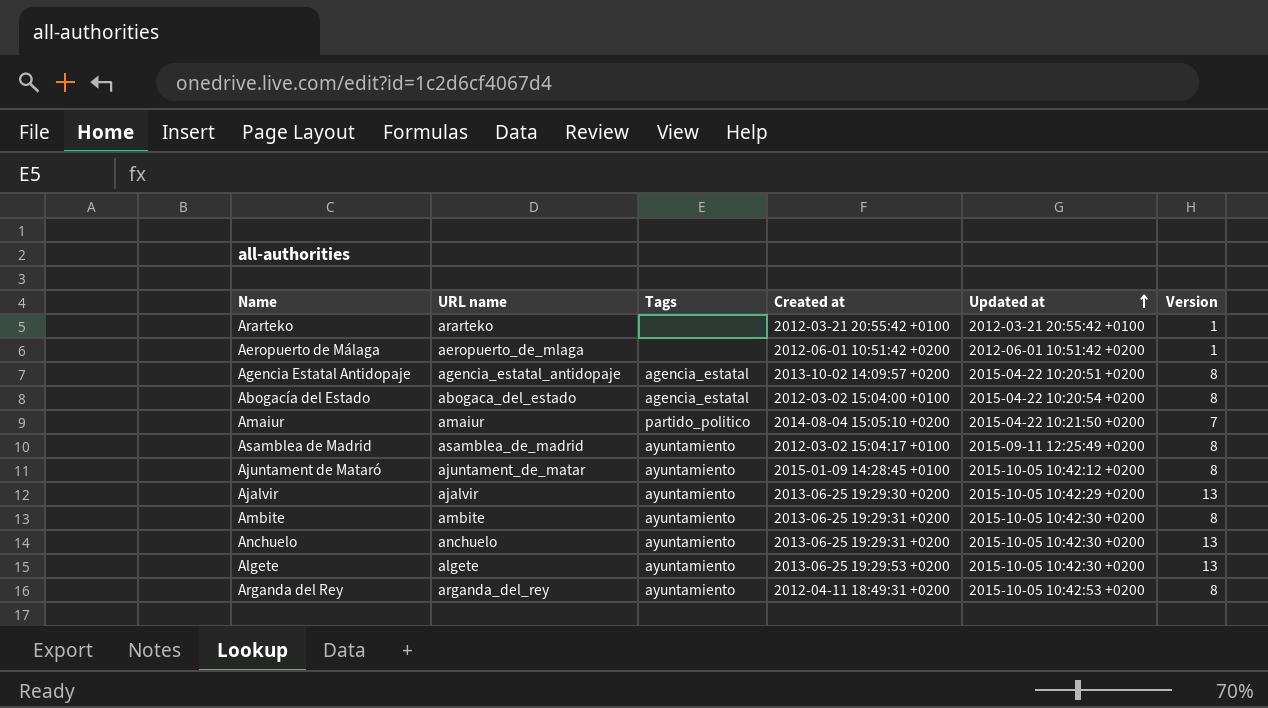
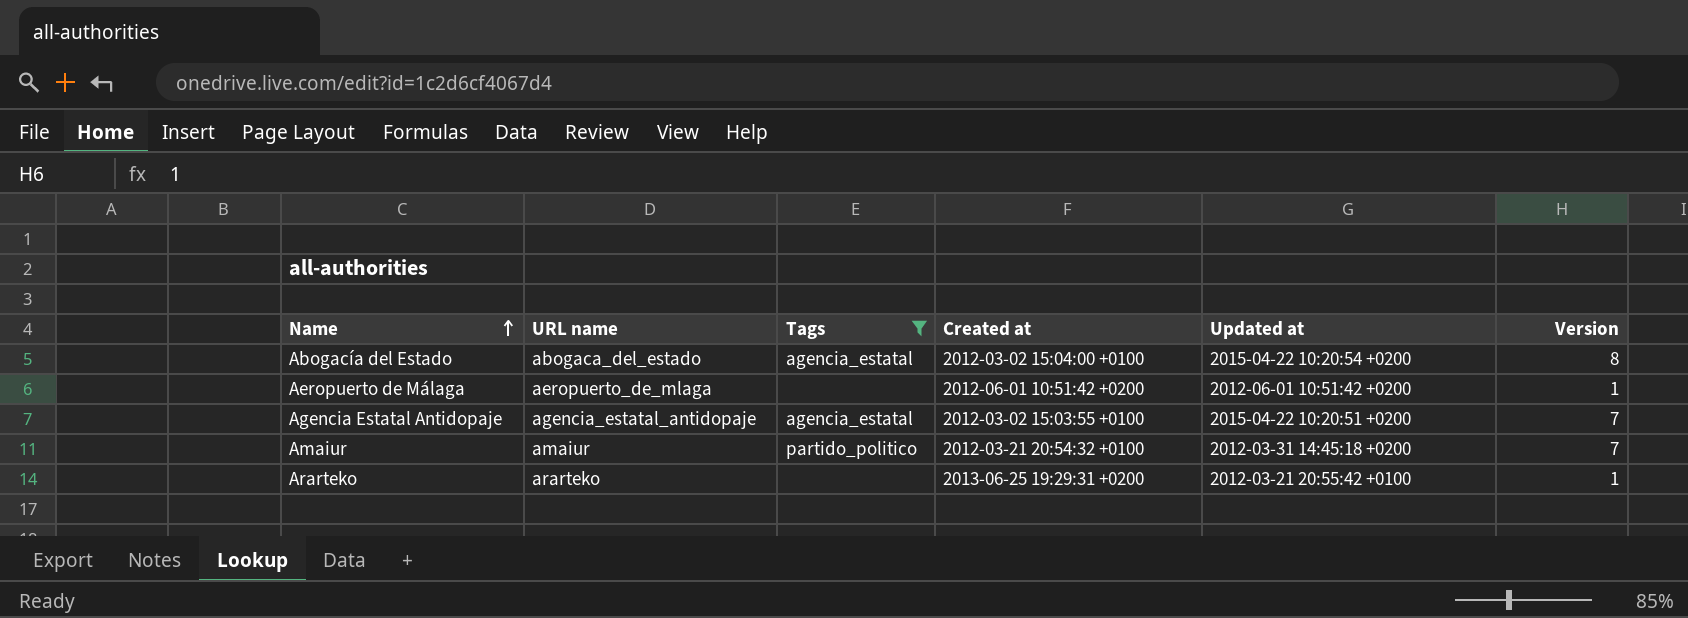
filter: none -> Tags != ayuntamiento
row order: Updated at ascending -> Name ascending
Agencia Estatal Antidopaje | Created at: 2013-10-02 14:09:57 +0200 -> 2012-03-02 15:03:55 +0100
Agencia Estatal Antidopaje | Version: 8 -> 7
Amaiur | Created at: 2014-08-04 15:05:10 +0200 -> 2012-03-21 20:54:32 +0100
Amaiur | Updated at: 2015-04-22 10:21:50 +0200 -> 2012-03-31 14:45:18 +0200
Ararteko | Created at: 2012-03-21 20:55:42 +0100 -> 2013-06-25 19:29:31 +0200

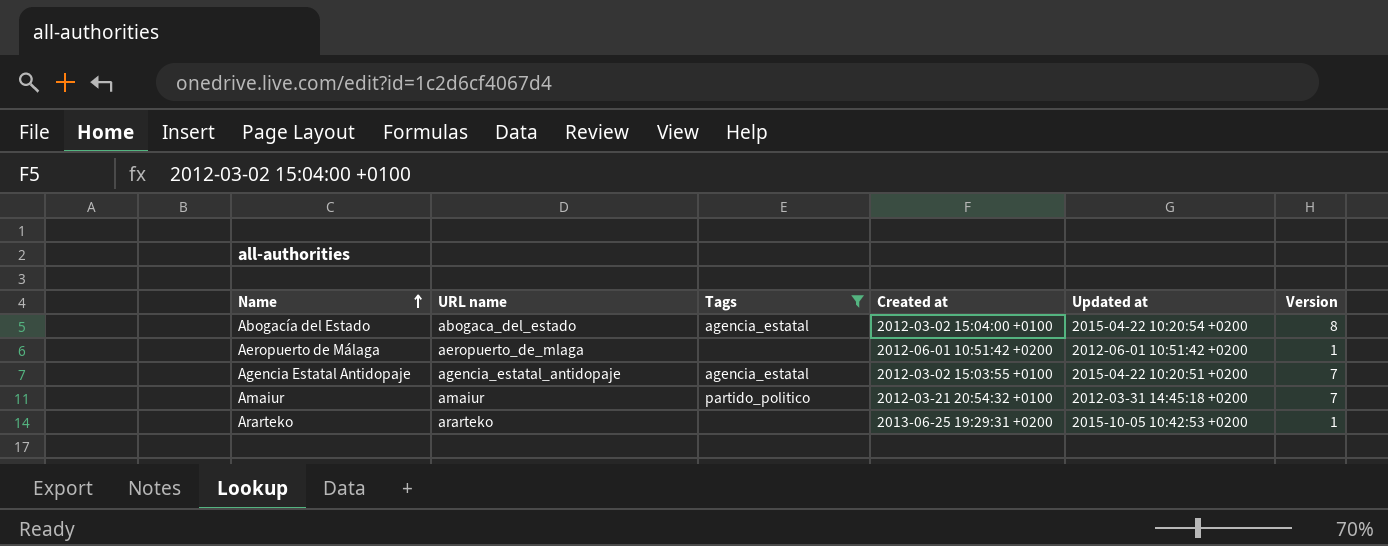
Ararteko | Updated at: 2012-03-21 20:55:42 +0100 -> 2015-10-05 10:42:53 +0200

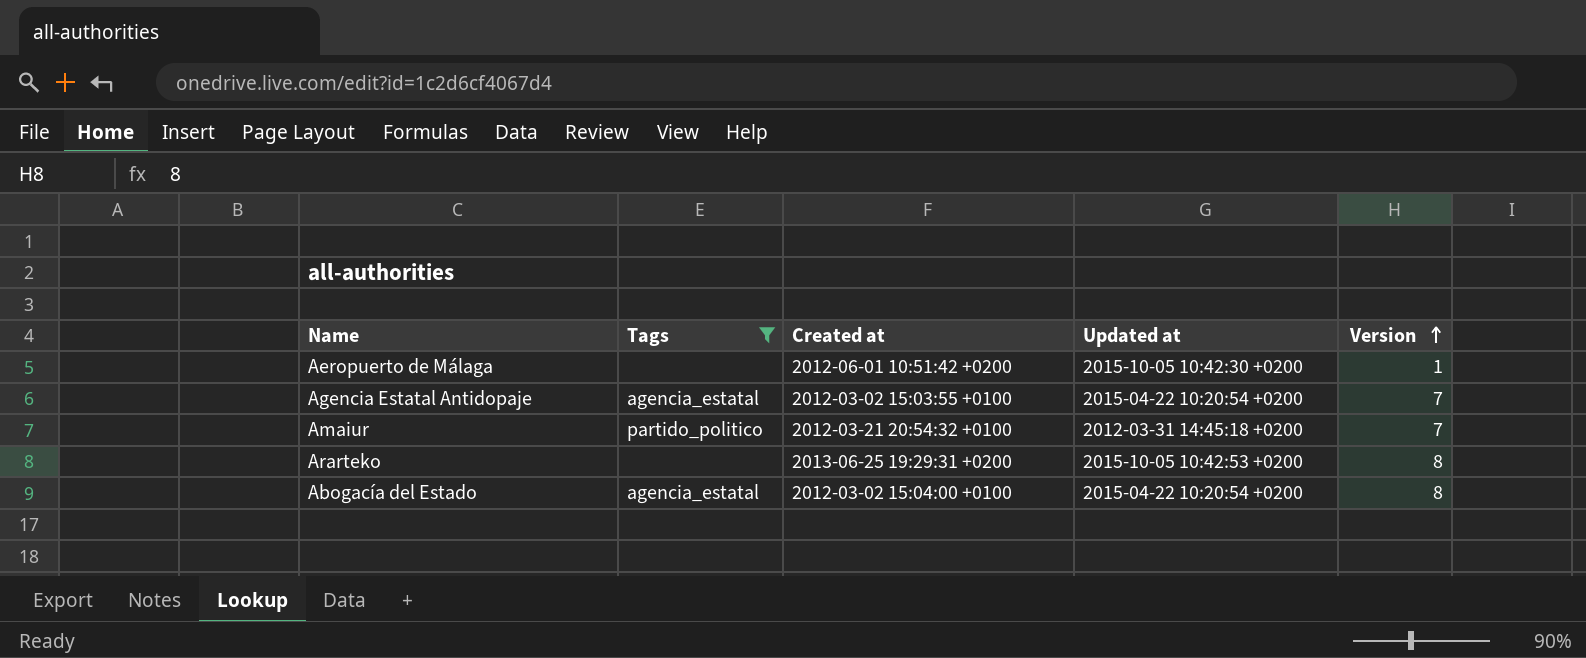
row order: Name ascending -> Version ascending
column URL name | position: 2 -> none
Aeropuerto de Málaga | Updated at: 2012-06-01 10:51:42 +0200 -> 2015-10-05 10:42:30 +0200
Agencia Estatal Antidopaje | Updated at: 2015-04-22 10:20:51 +0200 -> 2015-04-22 10:20:54 +0200
Ararteko | Version: 1 -> 8

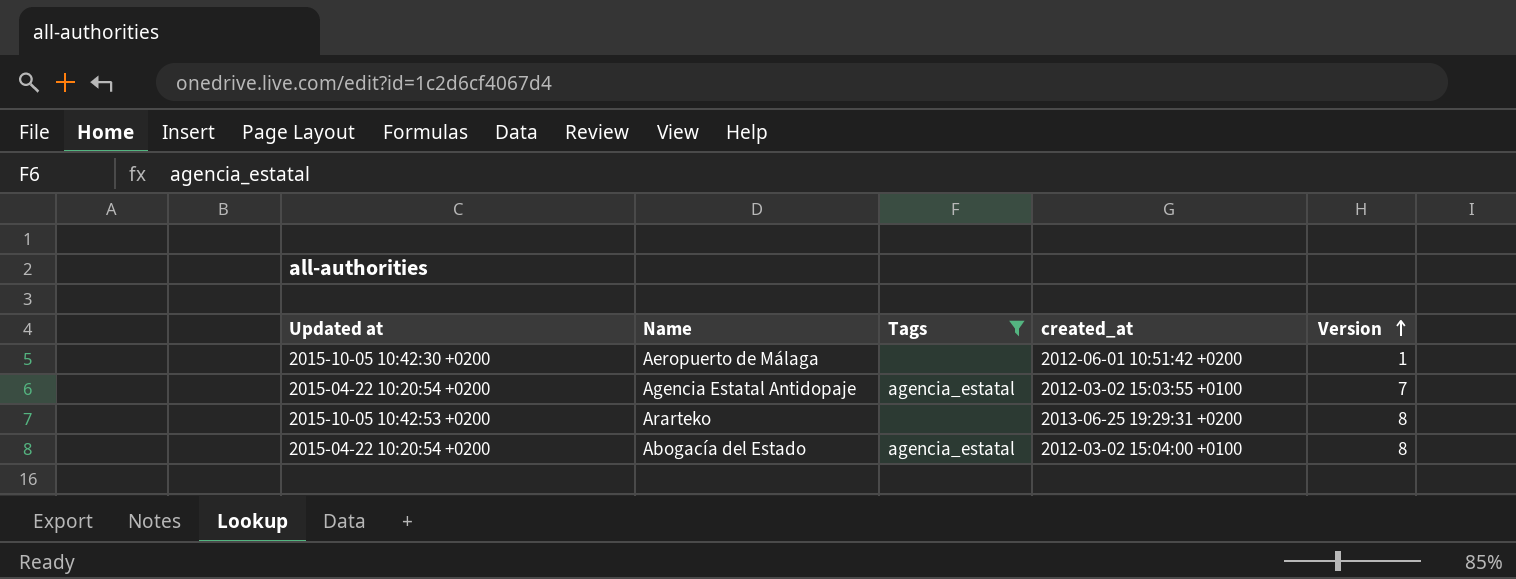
column Updated at | position: 4 -> 1
column name: Created at -> created_at
row Amaiur: partido_politico | 2012-03-21 20:54:32 +0100 | 2012-03-31 14:45:18 +0200 | 7 -> none

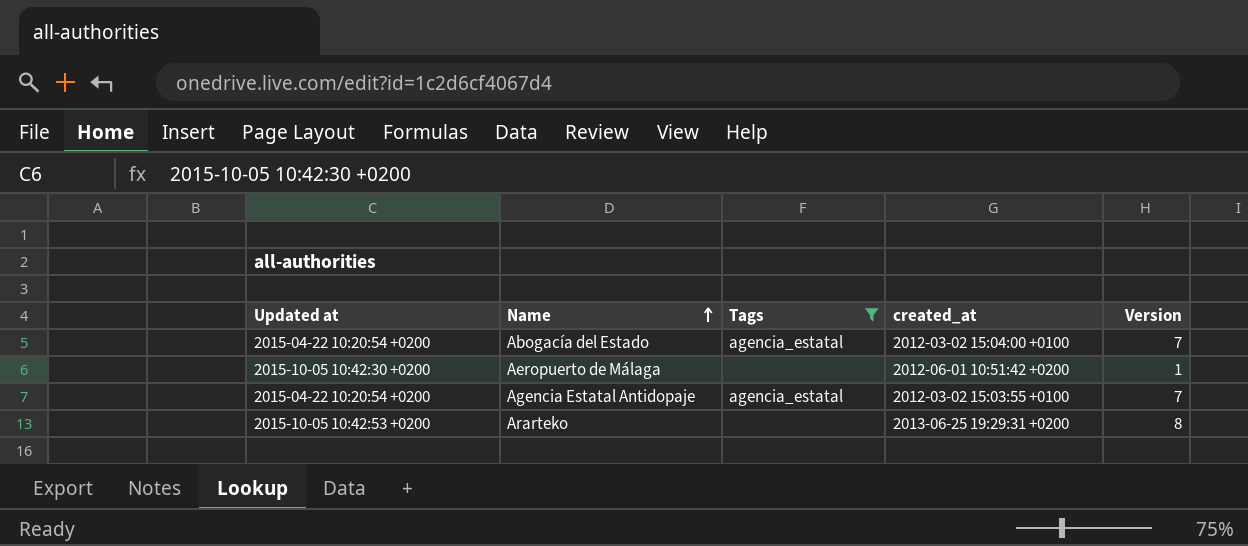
row order: Version ascending -> Name ascending
Abogacía del Estado | Version: 8 -> 7

